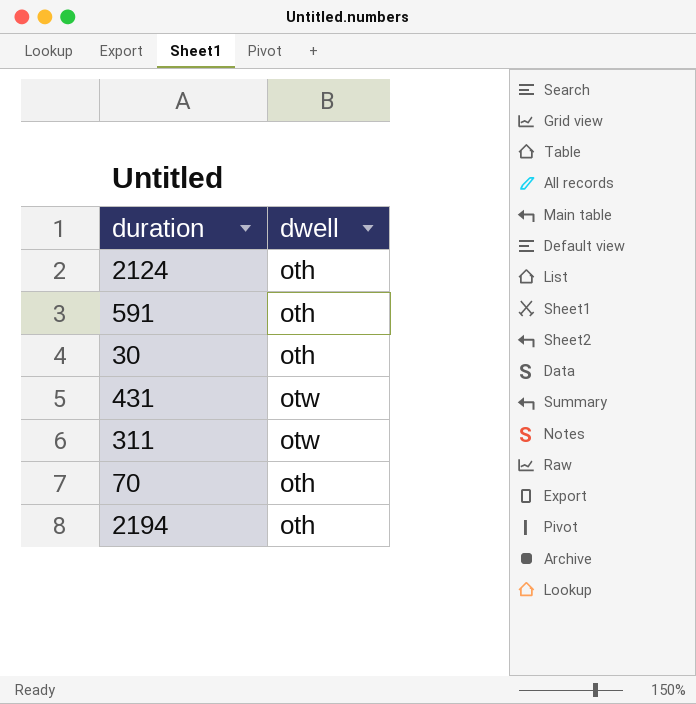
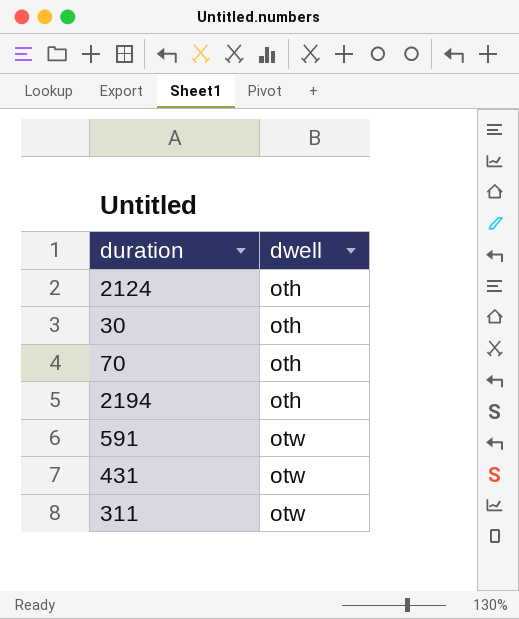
row order: none -> dwell ascending
591 | dwell: oth -> otw

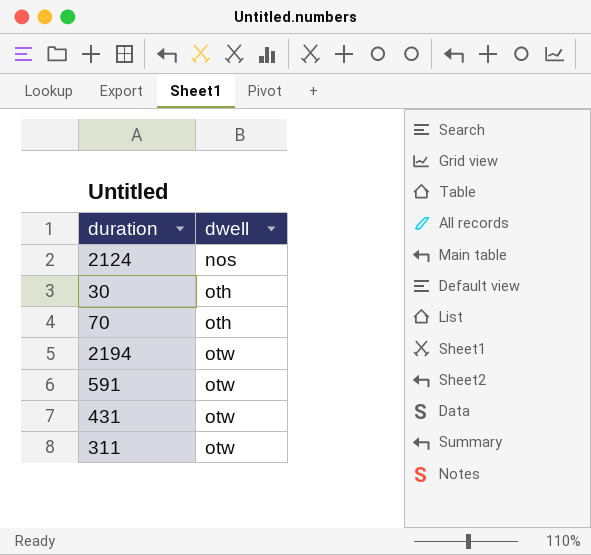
2124 | dwell: oth -> nos
2194 | dwell: oth -> otw

